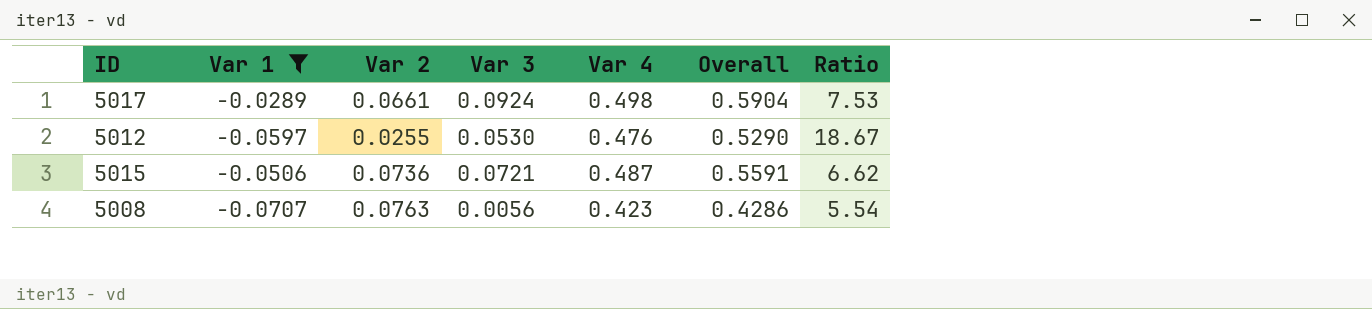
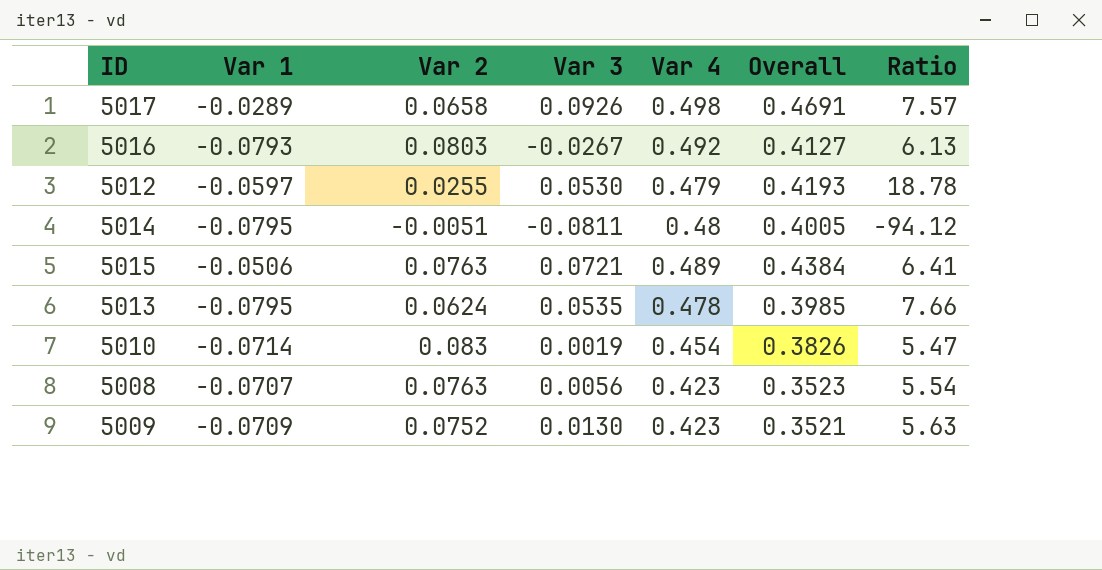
filter: Var 1 >= -0.0707 -> none
column Overall | formula: [Var 3] + [Var 4] -> [Var 1] + [Var 4]
5017 | Var 2: 0.0661 -> 0.0658
5017 | Var 3: 0.0924 -> 0.0926
5017 | Ratio: 7.53 -> 7.57
5012 | Var 4: 0.476 -> 0.479
5012 | Ratio: 18.67 -> 18.78
5015 | Var 2: 0.0736 -> 0.0763
5015 | Var 4: 0.487 -> 0.489
5015 | Ratio: 6.62 -> 6.41

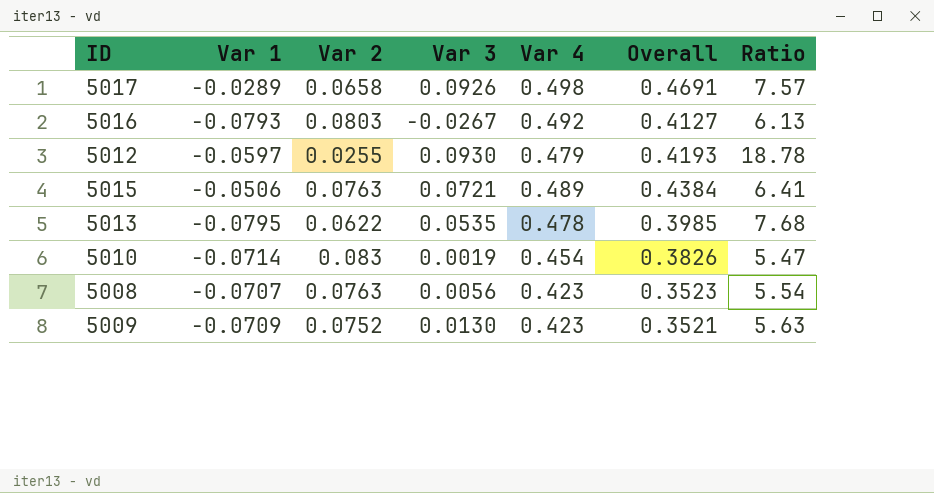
row 5014: -0.0795 | -0.0051 | -0.0811 | 0.48 | 0.4005 | -94.12 -> none
5012 | Var 3: 0.0530 -> 0.0930
5013 | Var 2: 0.0624 -> 0.0622
5013 | Ratio: 7.66 -> 7.68

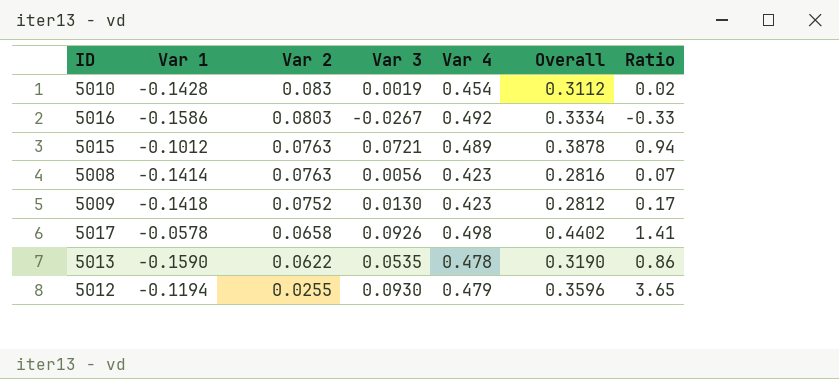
row order: none -> Var 2 descending
column Ratio | formula: [Var 4] / [Var 2] -> [Var 3] / [Var 2]
5010 | Var 1: -0.0714 -> -0.1428
5010 | Overall: 0.3826 -> 0.3112
5016 | Var 1: -0.0793 -> -0.1586
5016 | Overall: 0.4127 -> 0.3334
5015 | Var 1: -0.0506 -> -0.1012
5015 | Overall: 0.4384 -> 0.3878
5008 | Var 1: -0.0707 -> -0.1414
5008 | Overall: 0.3523 -> 0.2816
5009 | Var 1: -0.0709 -> -0.1418
5009 | Overall: 0.3521 -> 0.2812
5017 | Var 1: -0.0289 -> -0.0578
5017 | Overall: 0.4691 -> 0.4402
5013 | Var 1: -0.0795 -> -0.1590
5013 | Overall: 0.3985 -> 0.3190
5012 | Var 1: -0.0597 -> -0.1194
5012 | Overall: 0.4193 -> 0.3596

